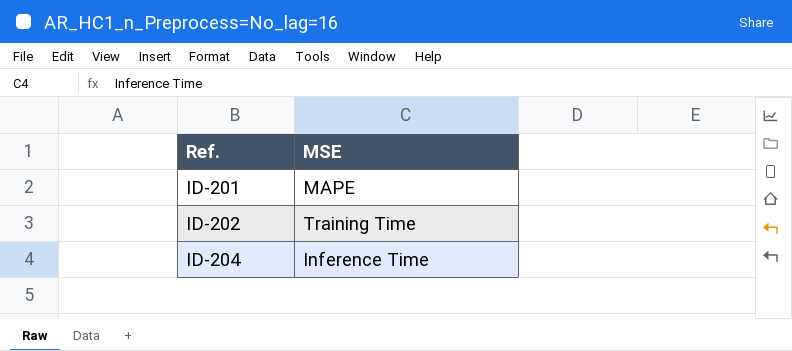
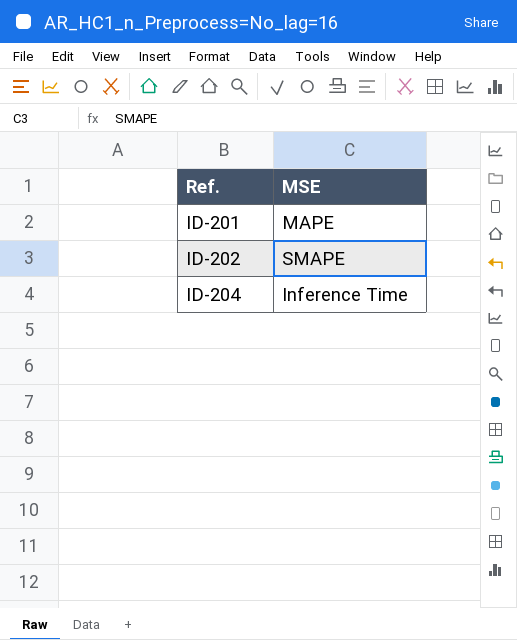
ID-202 | MSE: Training Time -> SMAPE

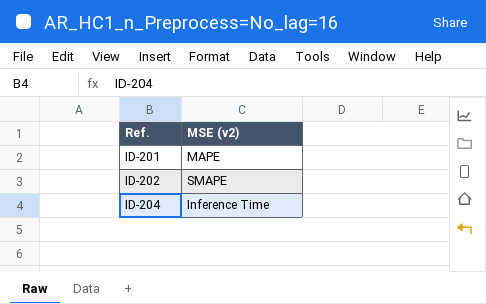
column name: MSE -> MSE (v2)

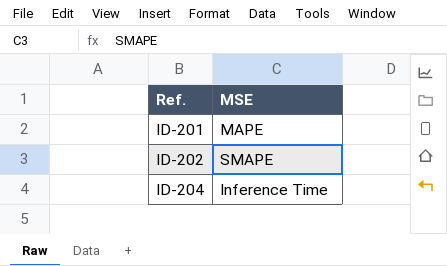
column name: MSE (v2) -> MSE

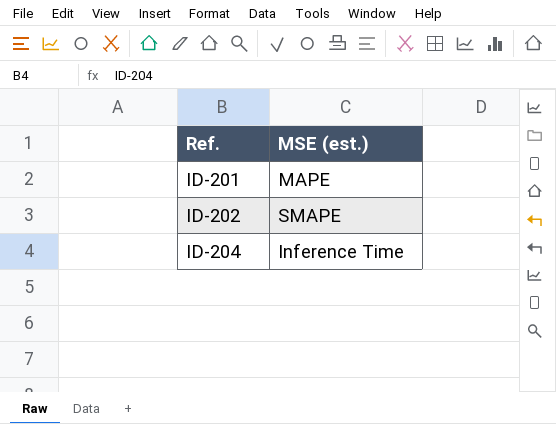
column name: MSE -> MSE (est.)

